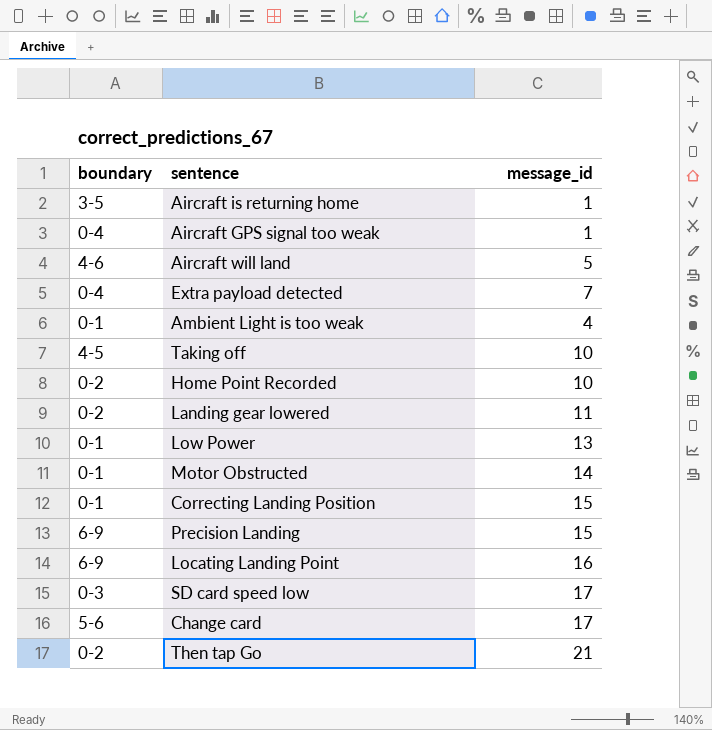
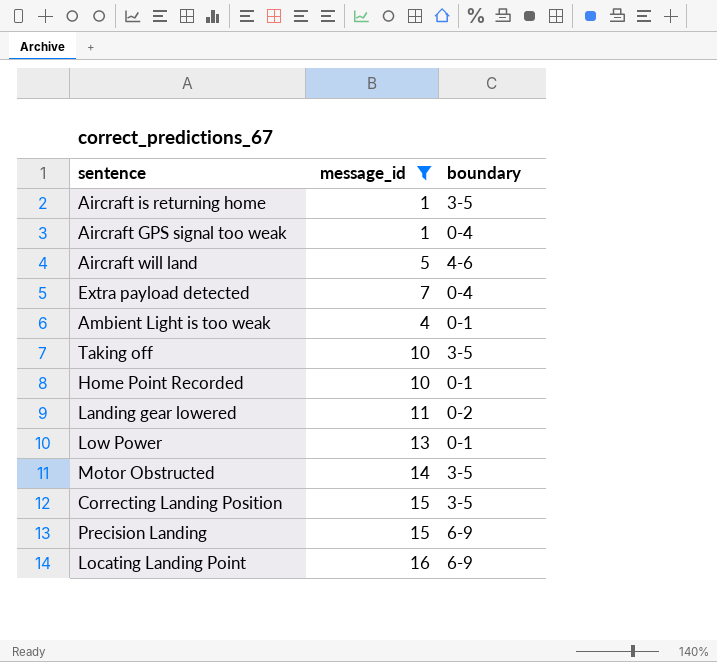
filter: none -> message_id <= 16
column boundary | position: 1 -> 3
Taking off | boundary: 4-5 -> 3-5
Home Point Recorded | boundary: 0-2 -> 0-1
Motor Obstructed | boundary: 0-1 -> 3-5
Correcting Landing Position | boundary: 0-1 -> 3-5

